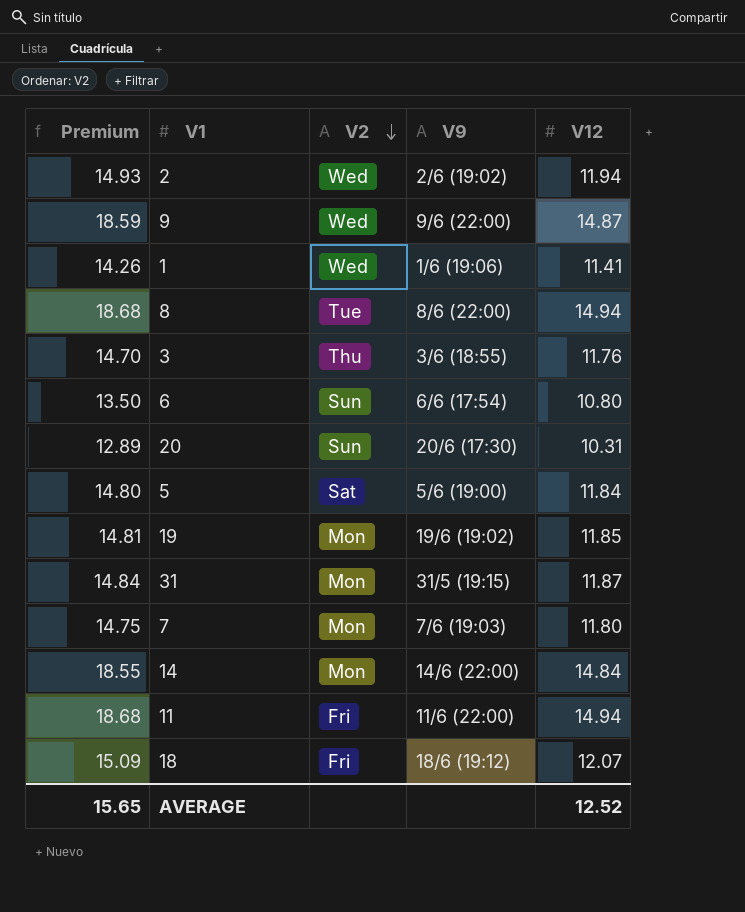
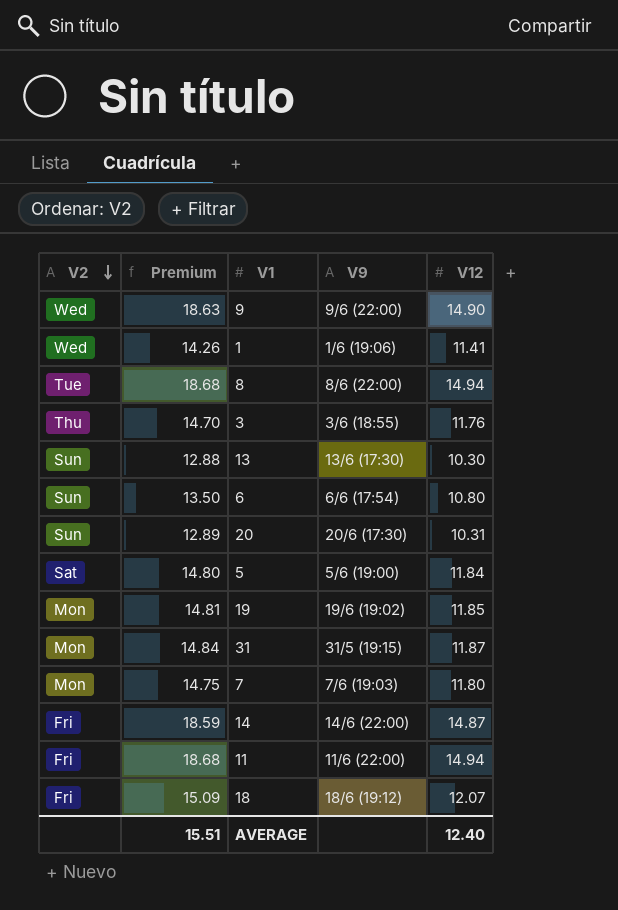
column V2 | position: 3 -> 1
row 2: 14.93 | Wed | 2/6 (19:02) | 11.94 -> none
9 | Premium: 18.59 -> 18.63
9 | V12: 14.87 -> 14.90
row 13: none -> Sun | 12.88 | 13/6 (17:30) | 10.30
14 | V2: Mon -> Fri
14 | Premium: 18.55 -> 18.59
14 | V12: 14.84 -> 14.87
AVERAGE | Premium: 15.65 -> 15.51
AVERAGE | V12: 12.52 -> 12.40

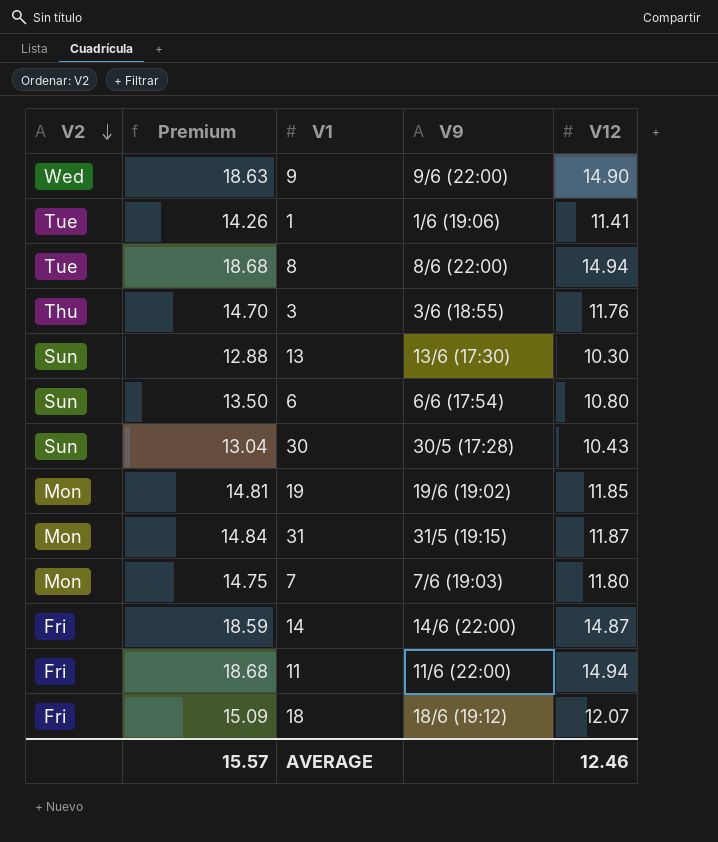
row 20: Sun | 12.89 | 20/6 (17:30) | 10.31 -> none
row 5: Sat | 14.80 | 5/6 (19:00) | 11.84 -> none
1 | V2: Wed -> Tue
row 30: none -> Sun | 13.04 | 30/5 (17:28) | 10.43
AVERAGE | Premium: 15.51 -> 15.57
AVERAGE | V12: 12.40 -> 12.46

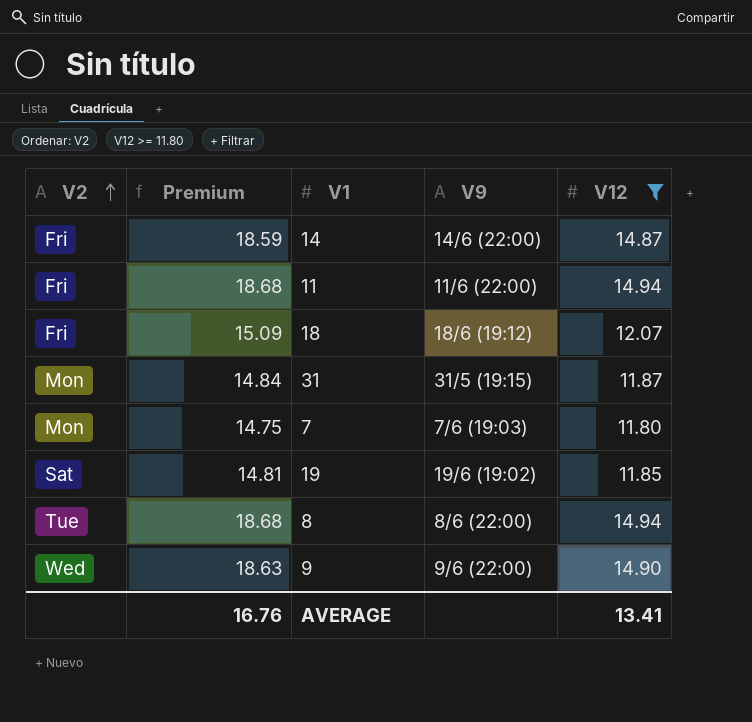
filter: none -> V12 >= 11.80
row order: V2 descending -> V2 ascending
19 | V2: Mon -> Sat
AVERAGE | Premium: 15.57 -> 16.76
AVERAGE | V12: 12.46 -> 13.41

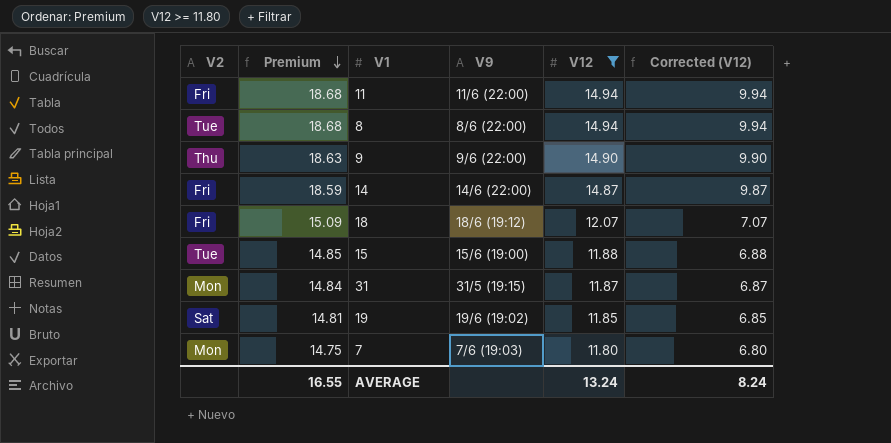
row order: V2 ascending -> Premium descending
column Corrected (V12) | formula: none -> [V12] - 5
9 | V2: Wed -> Thu
row 15: none -> Tue | 14.85 | 15/6 (19:00) | 11.88 | 6.88
AVERAGE | Premium: 16.76 -> 16.55
AVERAGE | V12: 13.41 -> 13.24

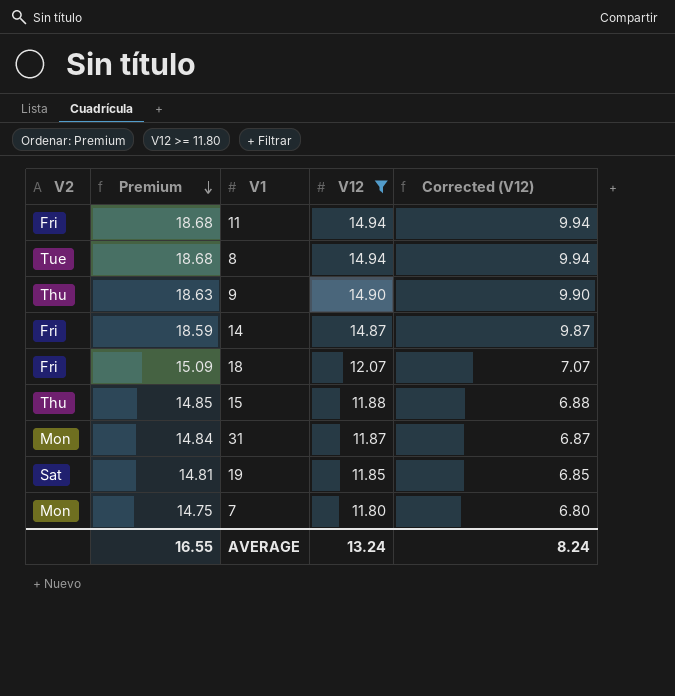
column V9 | position: 4 -> none
15 | V2: Tue -> Thu

